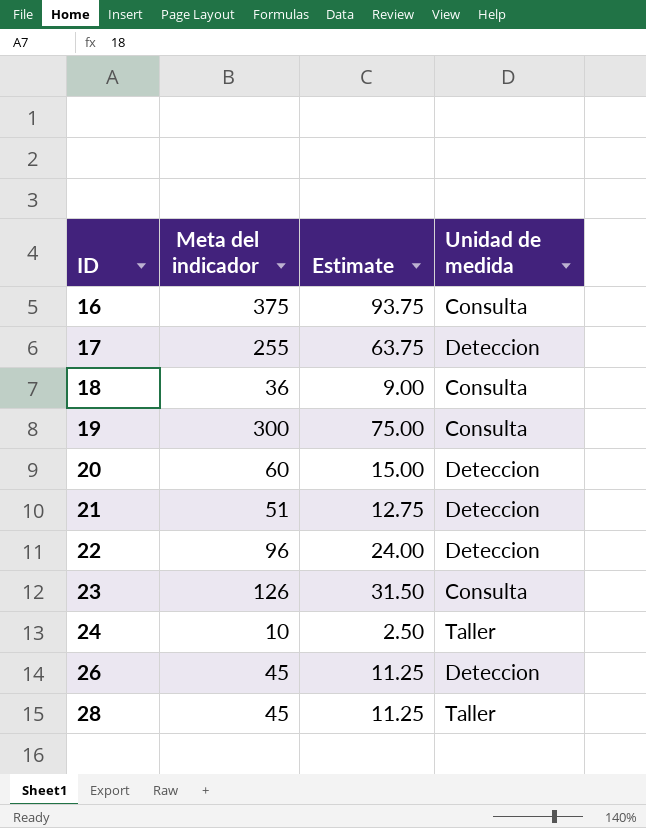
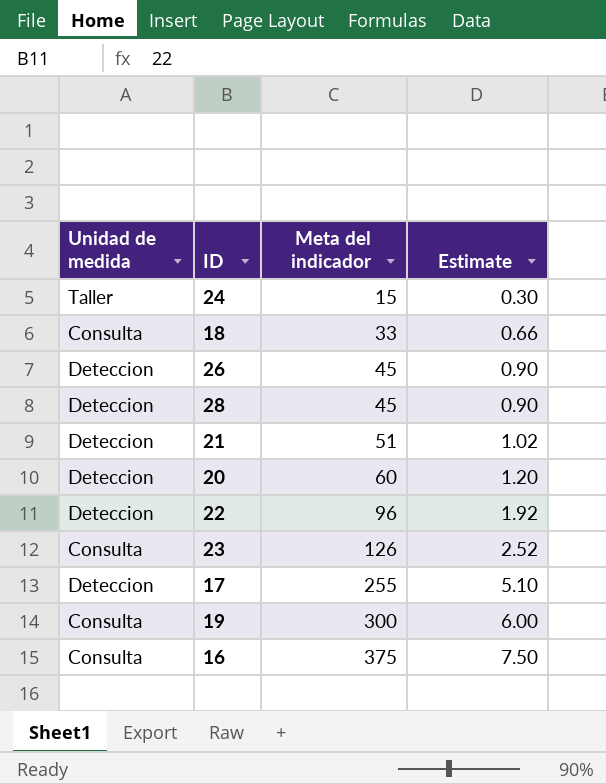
row order: ID ascending -> Meta del indicador ascending
column Unidad de medida | position: 4 -> 1
column Estimate | formula: [Meta del indicador] * 0.25 -> [Meta del indicador] * 0.02
24 | Meta del indicador: 10 -> 15
18 | Meta del indicador: 36 -> 33
28 | Unidad de medida: Taller -> Deteccion

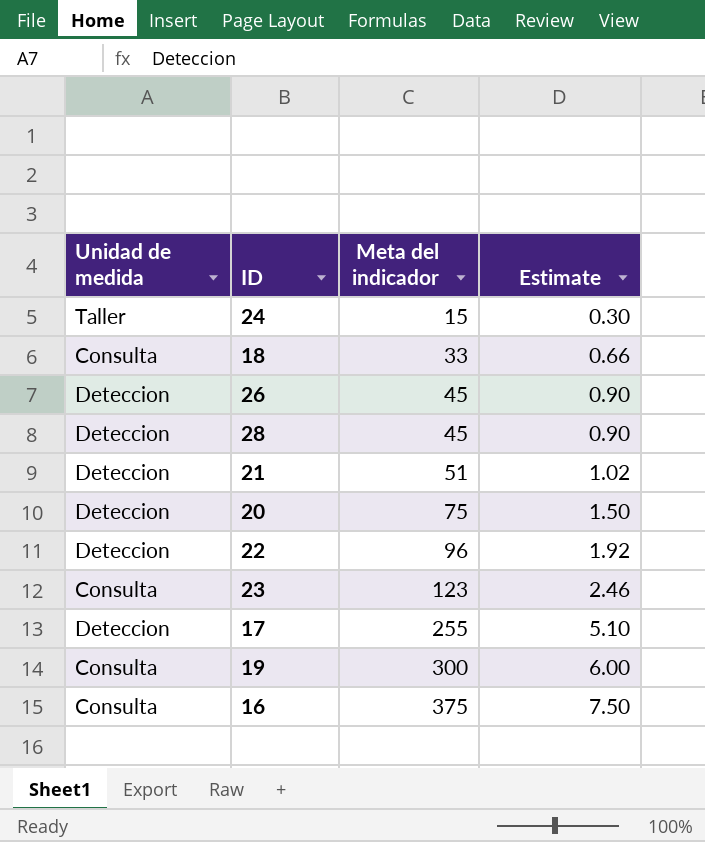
20 | Meta del indicador: 60 -> 75
20 | Estimate: 1.20 -> 1.50
23 | Meta del indicador: 126 -> 123
23 | Estimate: 2.52 -> 2.46

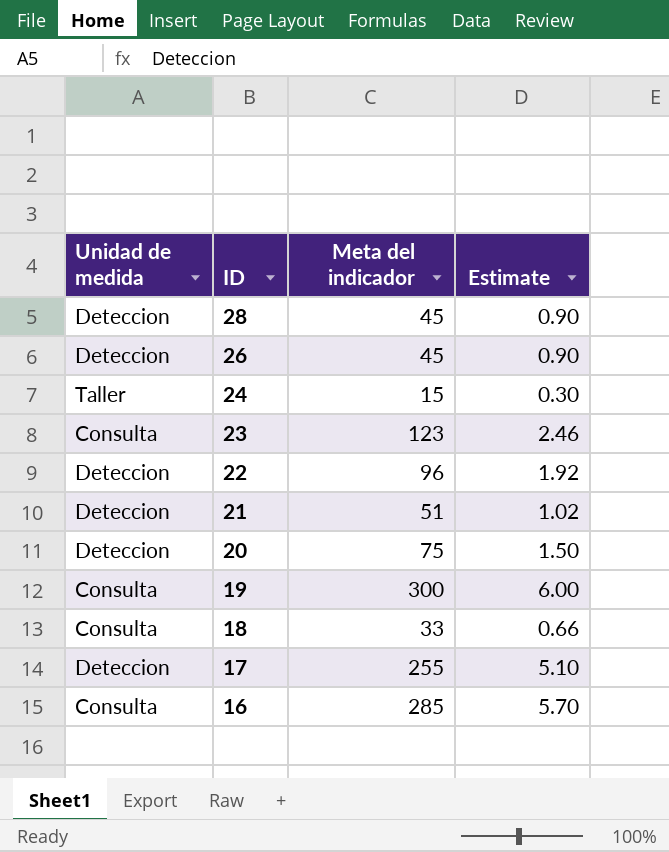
row order: Meta del indicador ascending -> ID descending
16 | Meta del indicador: 375 -> 285
16 | Estimate: 7.50 -> 5.70

